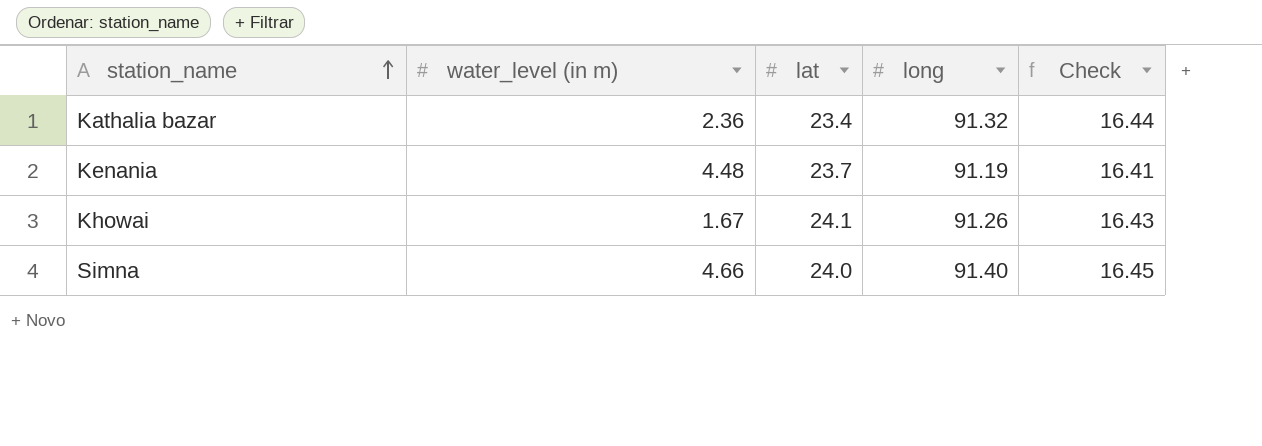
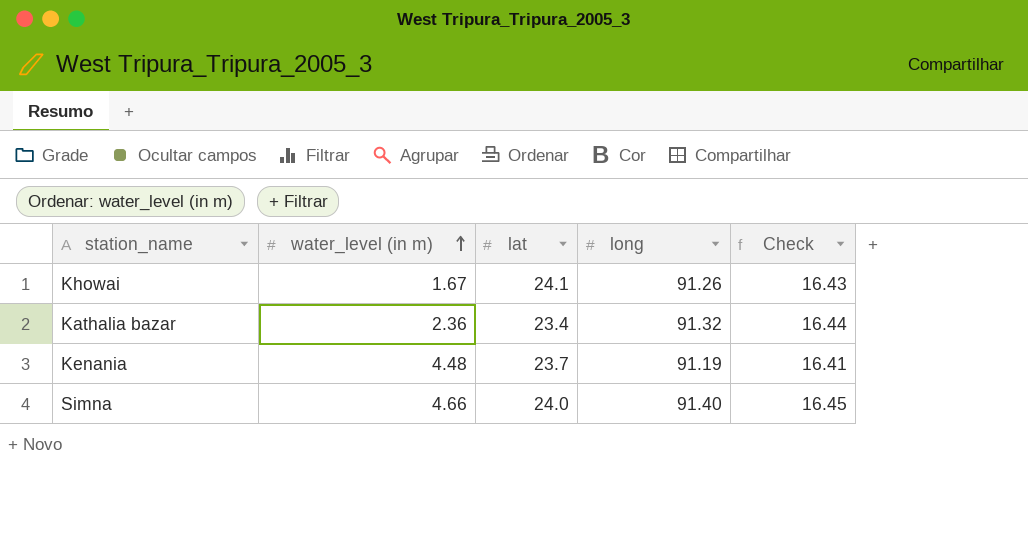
row order: station_name ascending -> water_level (in m) ascending

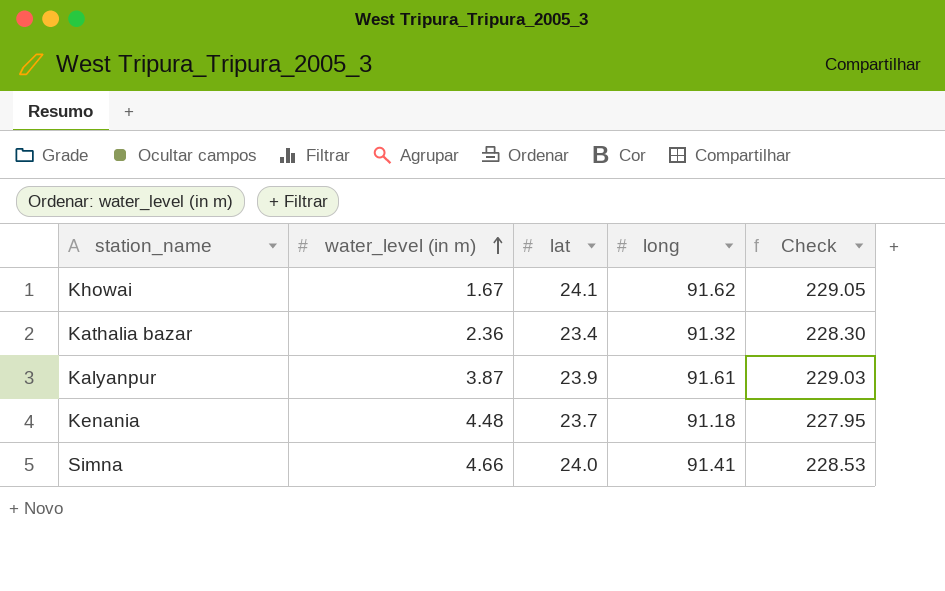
column Check | formula: [long] * 0.18 -> [long] * 2.5
Khowai | long: 91.26 -> 91.62
row Kalyanpur: none -> 3.87 | 23.9 | 91.61 | 229.03
Kenania | long: 91.19 -> 91.18
Simna | long: 91.40 -> 91.41

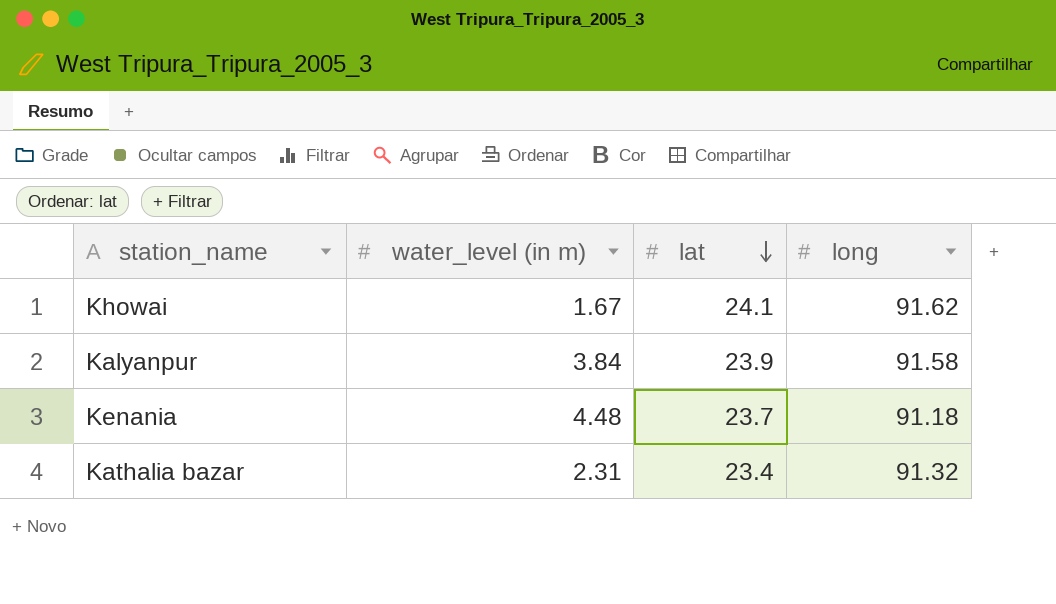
row order: water_level (in m) ascending -> lat descending
column Check | formula: [long] * 2.5 -> none
row Simna: 4.66 | 24.0 | 91.41 | 228.53 -> none
Kalyanpur | water_level (in m): 3.87 -> 3.84
Kalyanpur | long: 91.61 -> 91.58
Kathalia bazar | water_level (in m): 2.36 -> 2.31

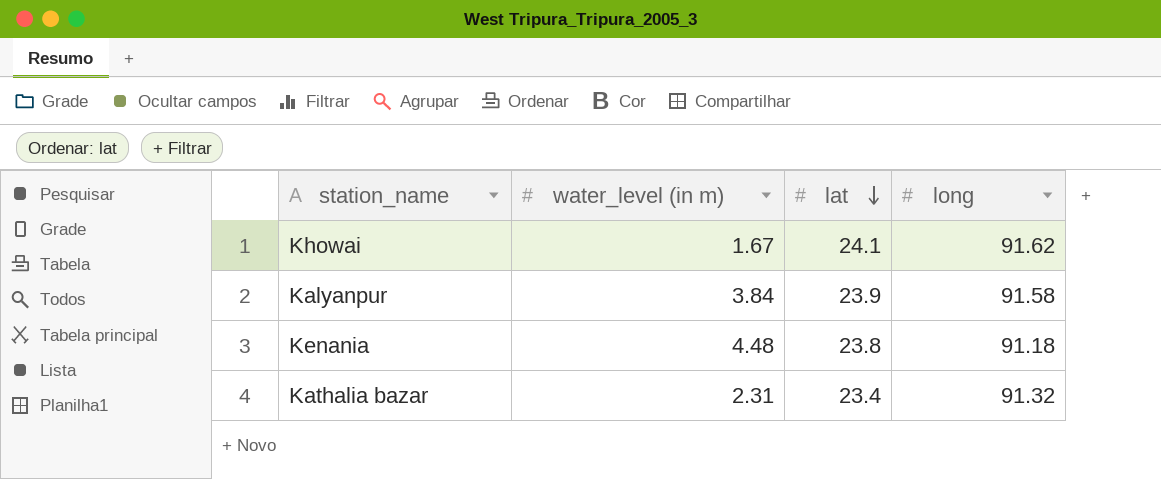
Kenania | lat: 23.7 -> 23.8

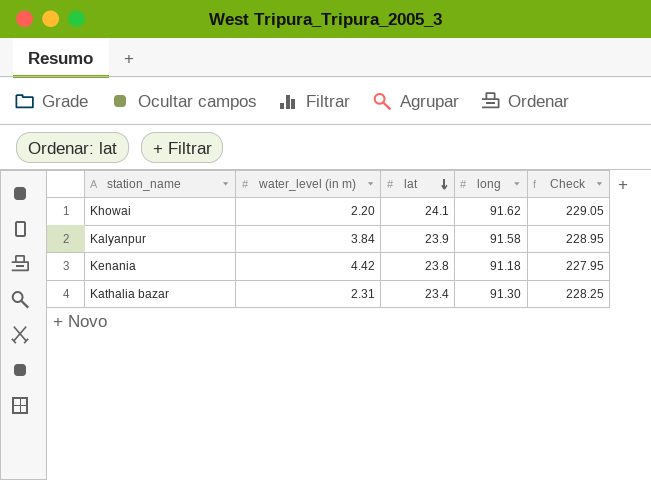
column Check | formula: none -> [long] * 2.5
Khowai | water_level (in m): 1.67 -> 2.20
Kenania | water_level (in m): 4.48 -> 4.42
Kathalia bazar | long: 91.32 -> 91.30

